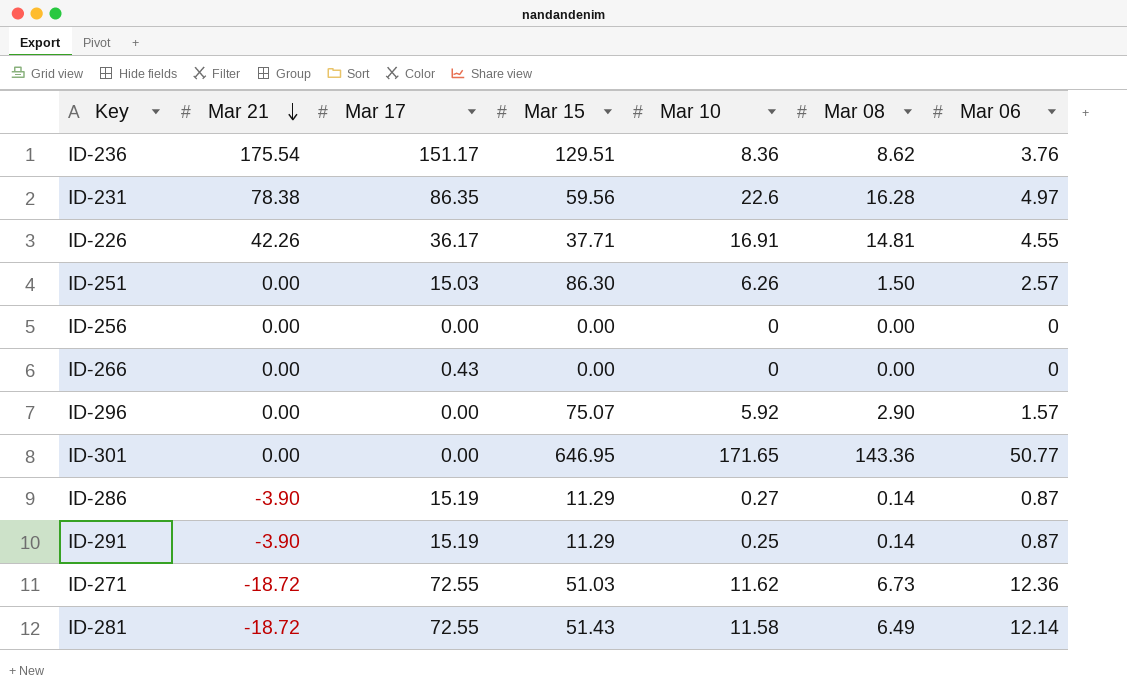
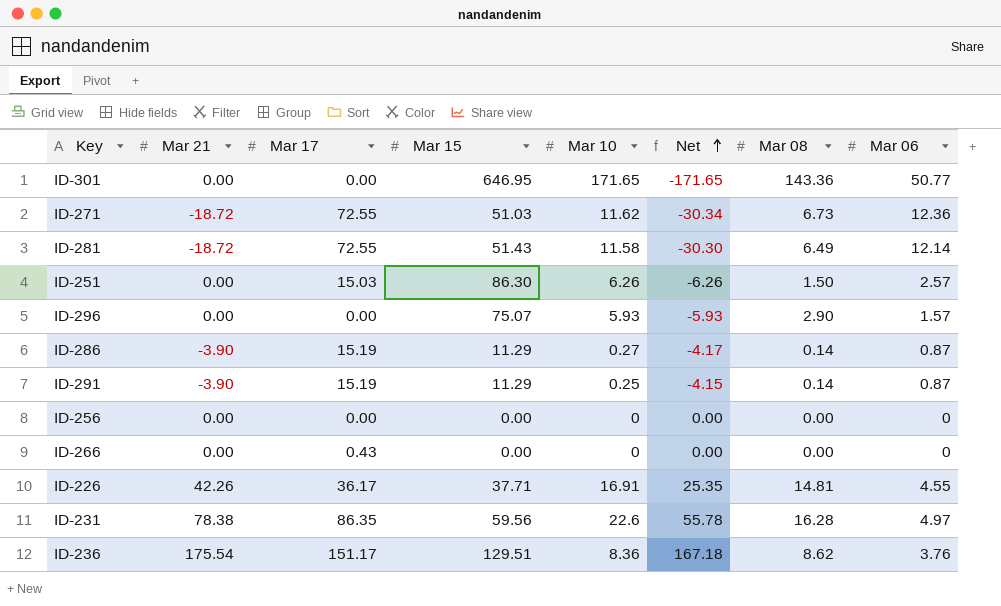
row order: Mar 21 descending -> Net ascending
column Net | formula: none -> [Mar 21] - [Mar 10]
ID-296 | Mar 10: 5.92 -> 5.93

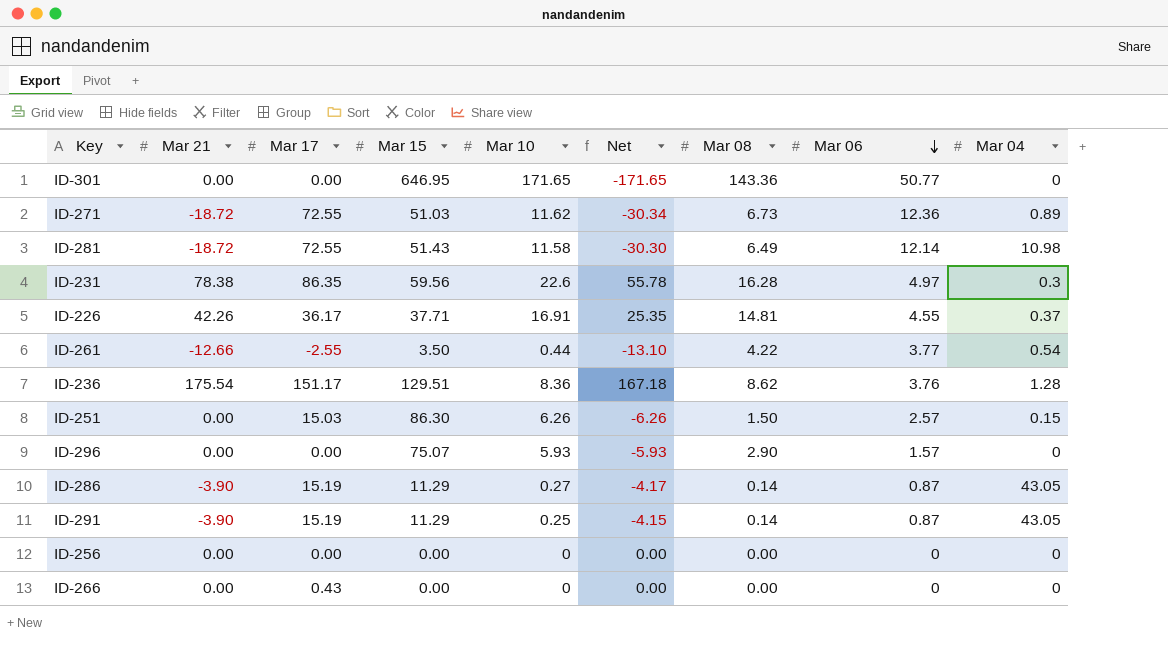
row order: Net ascending -> Mar 06 descending
column Mar 04 | position: none -> 9
row ID-261: none -> -12.66 | -2.55 | 3.50 | 0.44 | -13.10 | 4.22 | 3.77 | 0.54

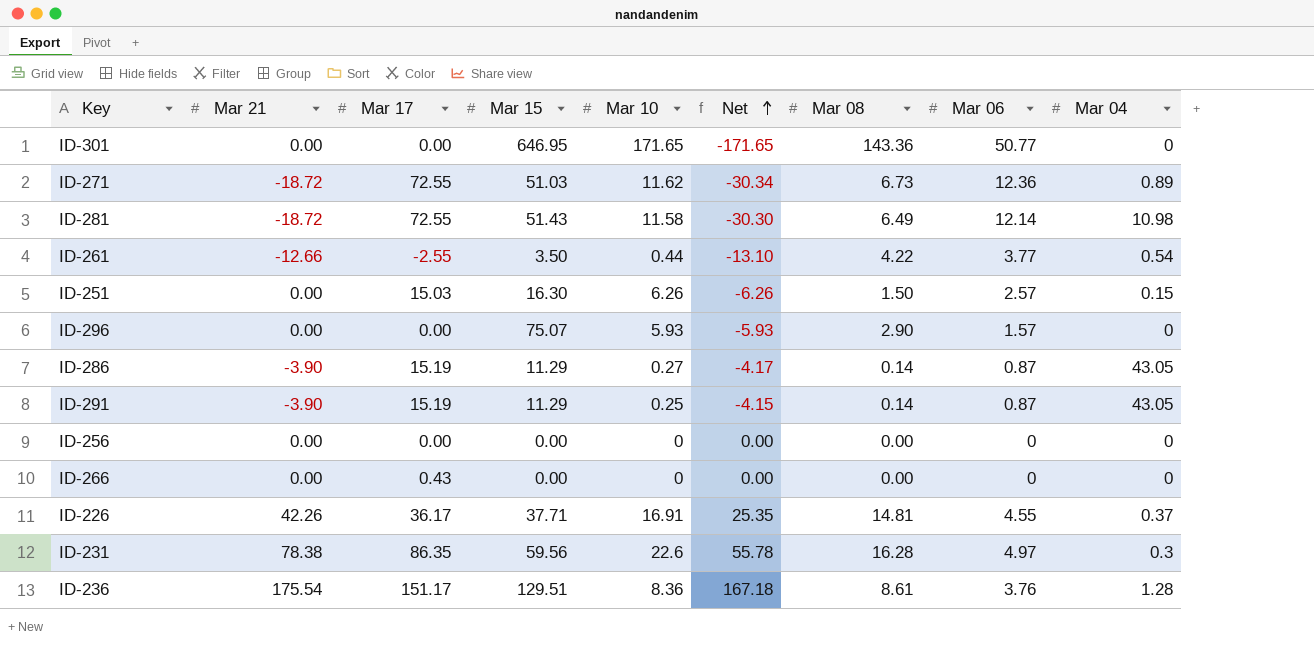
row order: Mar 06 descending -> Net ascending
ID-251 | Mar 15: 86.30 -> 16.30
ID-236 | Mar 08: 8.62 -> 8.61

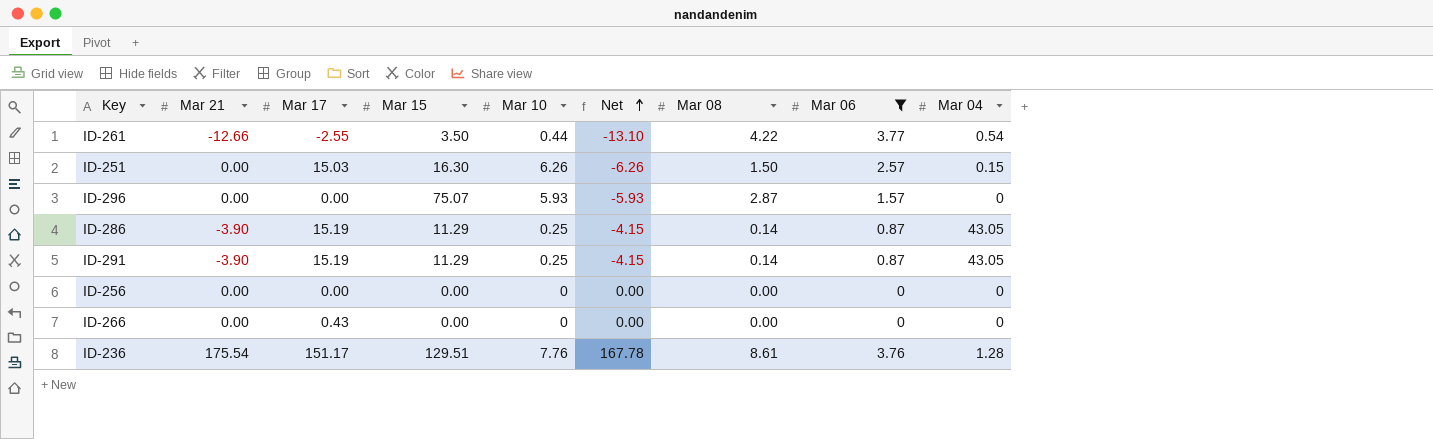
filter: none -> Mar 06 <= 3.77
ID-296 | Mar 08: 2.90 -> 2.87
ID-286 | Mar 10: 0.27 -> 0.25
ID-286 | Net: -4.17 -> -4.15
ID-236 | Mar 10: 8.36 -> 7.76
ID-236 | Net: 167.18 -> 167.78

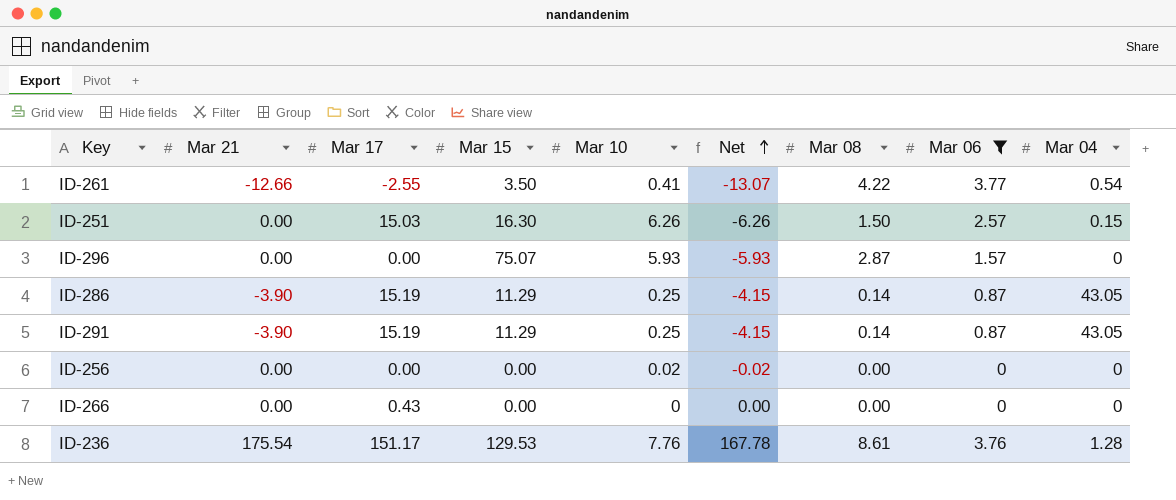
ID-261 | Mar 10: 0.44 -> 0.41
ID-261 | Net: -13.10 -> -13.07
ID-256 | Mar 10: 0 -> 0.02
ID-256 | Net: 0.00 -> -0.02
ID-236 | Mar 15: 129.51 -> 129.53

